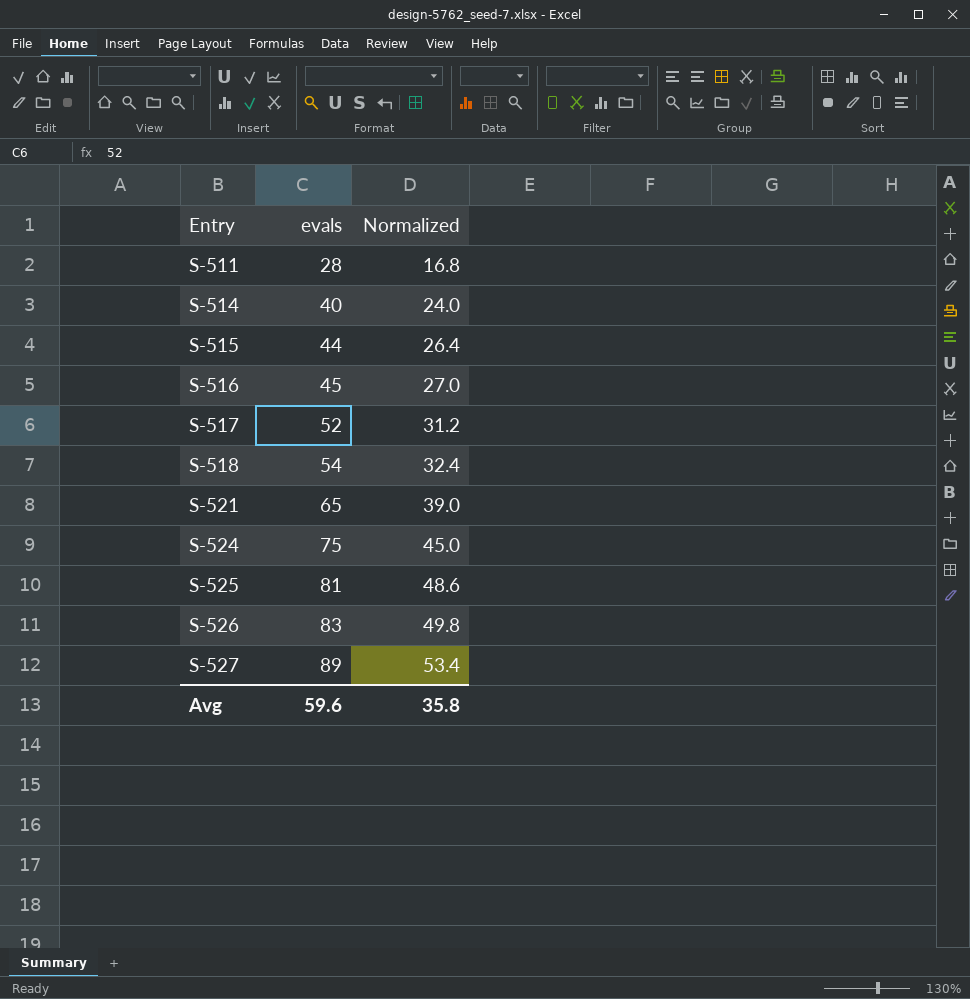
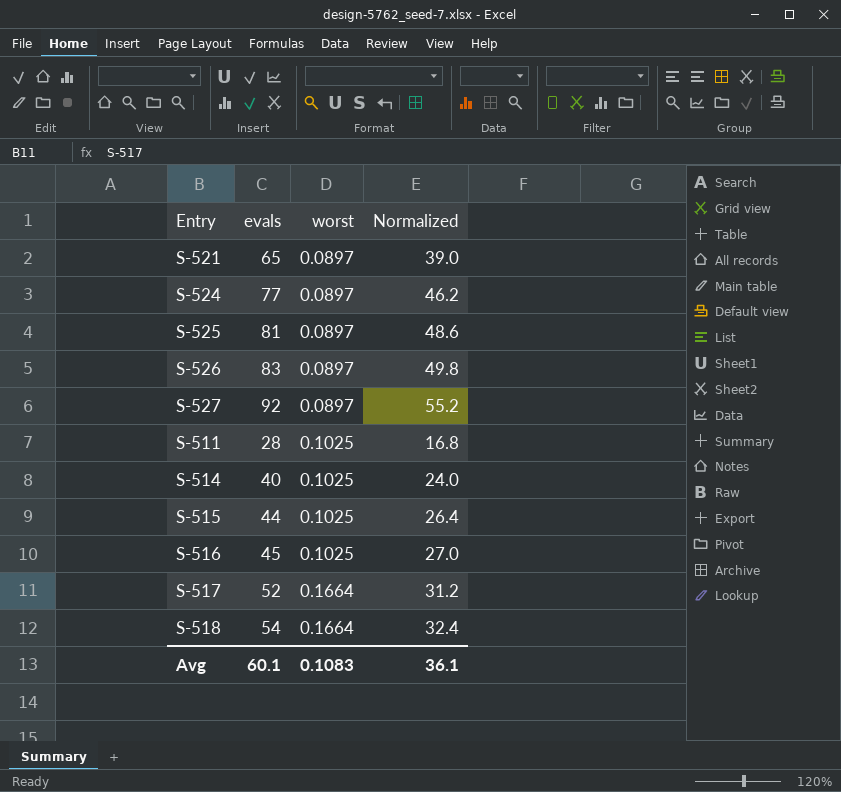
row order: Entry ascending -> worst ascending
column worst | position: none -> 3
S-524 | evals: 75 -> 77
S-524 | Normalized: 45.0 -> 46.2
S-527 | evals: 89 -> 92
S-527 | Normalized: 53.4 -> 55.2
Avg | evals: 59.6 -> 60.1
Avg | Normalized: 35.8 -> 36.1

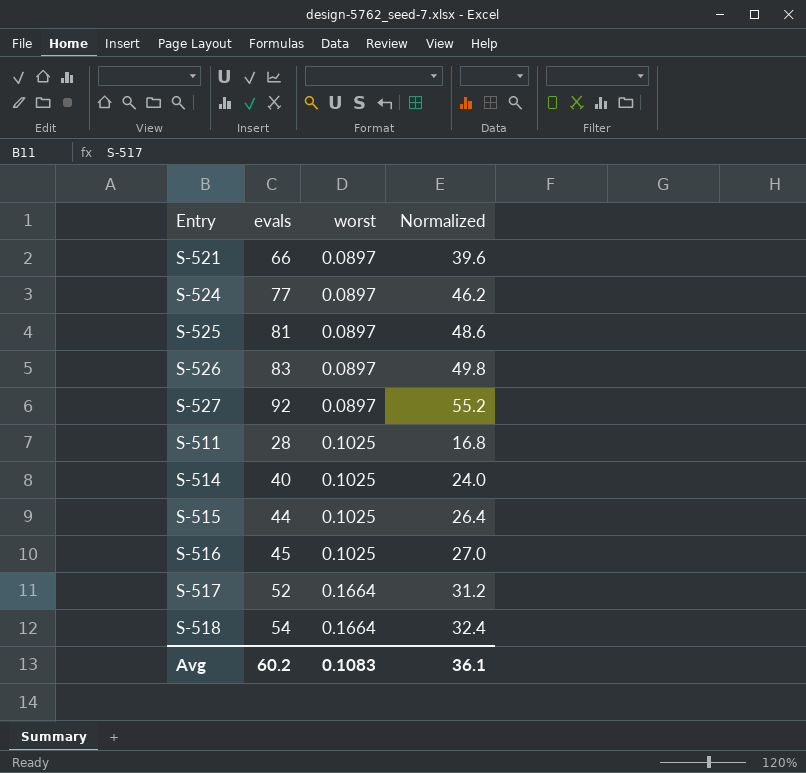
S-521 | evals: 65 -> 66
S-521 | Normalized: 39.0 -> 39.6
Avg | evals: 60.1 -> 60.2

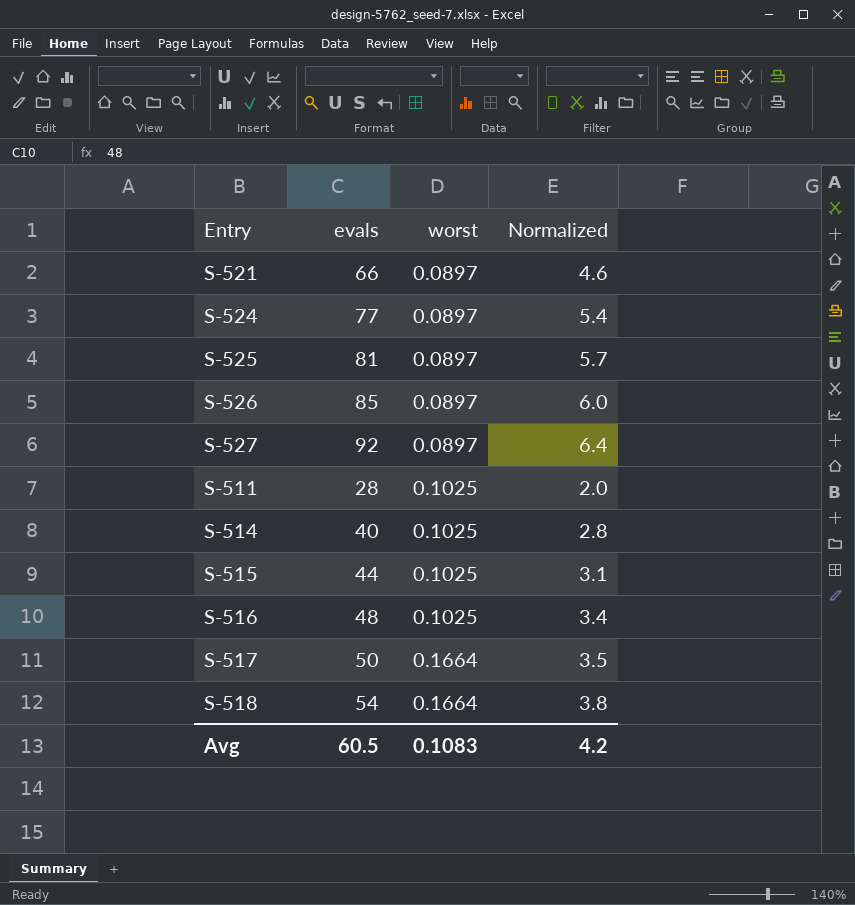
column Normalized | formula: [evals] * 0.6 -> [evals] * 0.07
S-526 | evals: 83 -> 85
S-516 | evals: 45 -> 48
S-517 | evals: 52 -> 50
Avg | evals: 60.2 -> 60.5
Avg | Normalized: 36.1 -> 4.2

